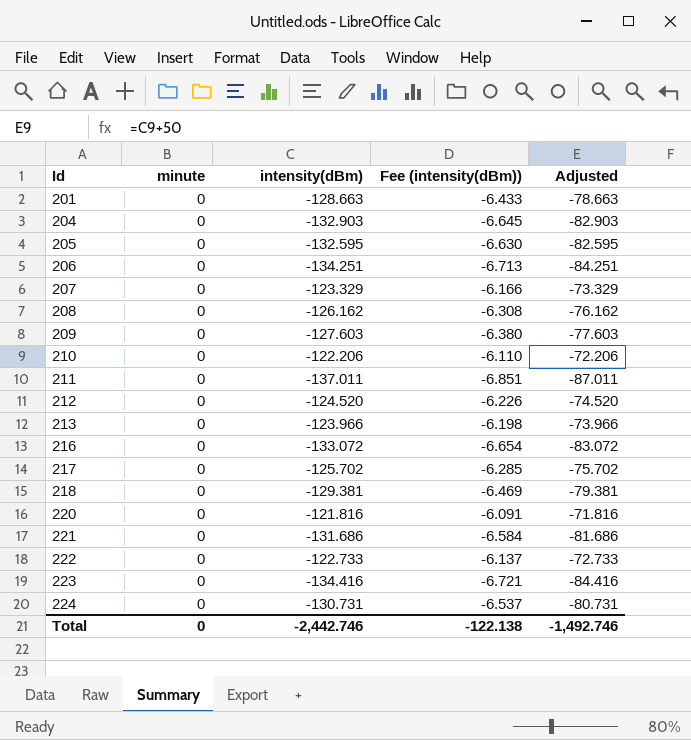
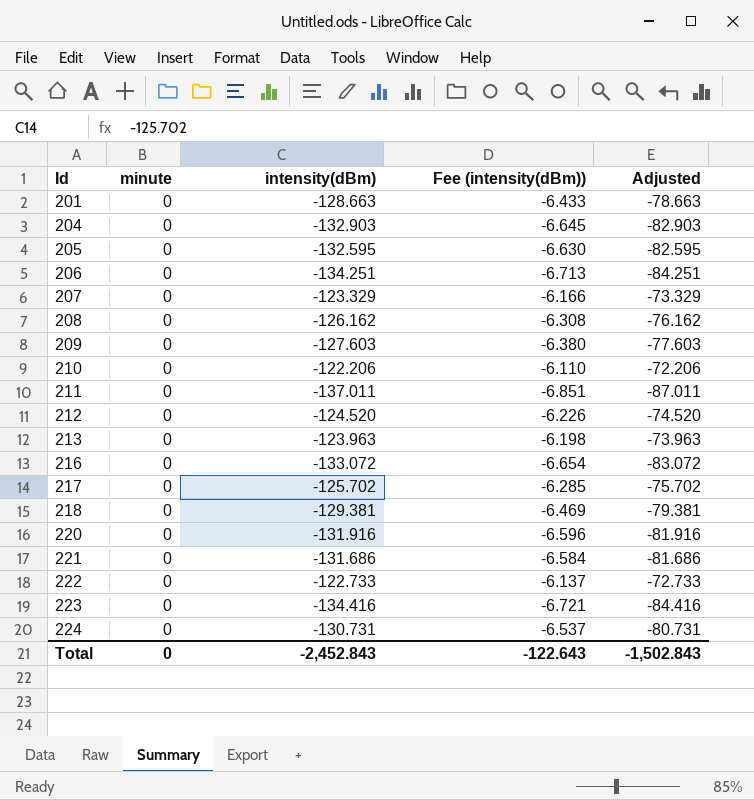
213 | intensity(dBm): -123.966 -> -123.963
213 | Adjusted: -73.966 -> -73.963
220 | intensity(dBm): -121.816 -> -131.916
220 | Fee (intensity(dBm)): -6.091 -> -6.596
220 | Adjusted: -71.816 -> -81.916
Total | intensity(dBm): -2,442.746 -> -2,452.843
Total | Fee (intensity(dBm)): -122.138 -> -122.643
Total | Adjusted: -1,492.746 -> -1,502.843

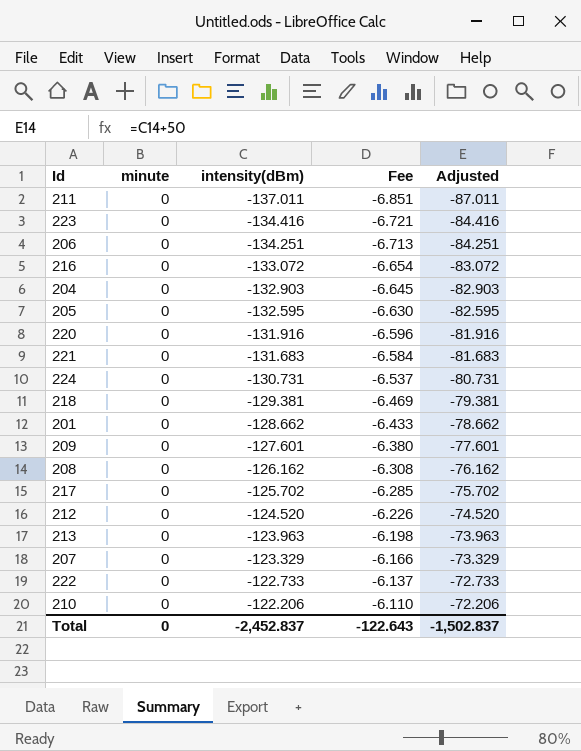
row order: Id ascending -> intensity(dBm) ascending
column name: Fee (intensity(dBm)) -> Fee
221 | intensity(dBm): -131.686 -> -131.683
221 | Adjusted: -81.686 -> -81.683
201 | intensity(dBm): -128.663 -> -128.662
201 | Adjusted: -78.663 -> -78.662
209 | intensity(dBm): -127.603 -> -127.601
209 | Adjusted: -77.603 -> -77.601
Total | intensity(dBm): -2,452.843 -> -2,452.837
Total | Adjusted: -1,502.843 -> -1,502.837

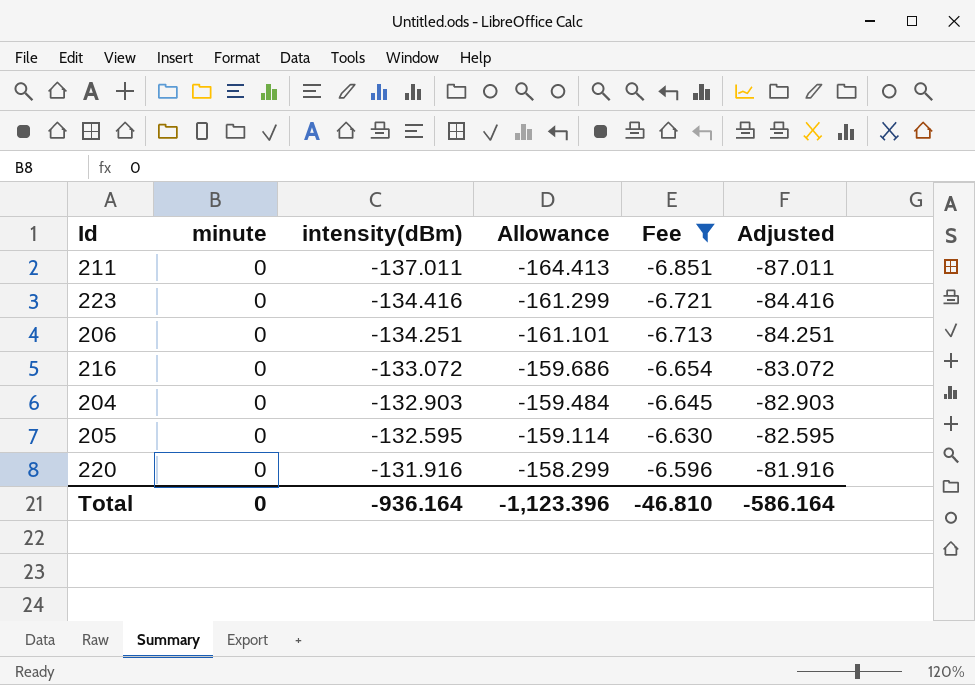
filter: none -> Fee <= -6.596
column Allowance | formula: none -> [intensity(dBm)] * 1.2
Total | intensity(dBm): -2,452.837 -> -936.164
Total | Fee: -122.643 -> -46.810
Total | Adjusted: -1,502.837 -> -586.164

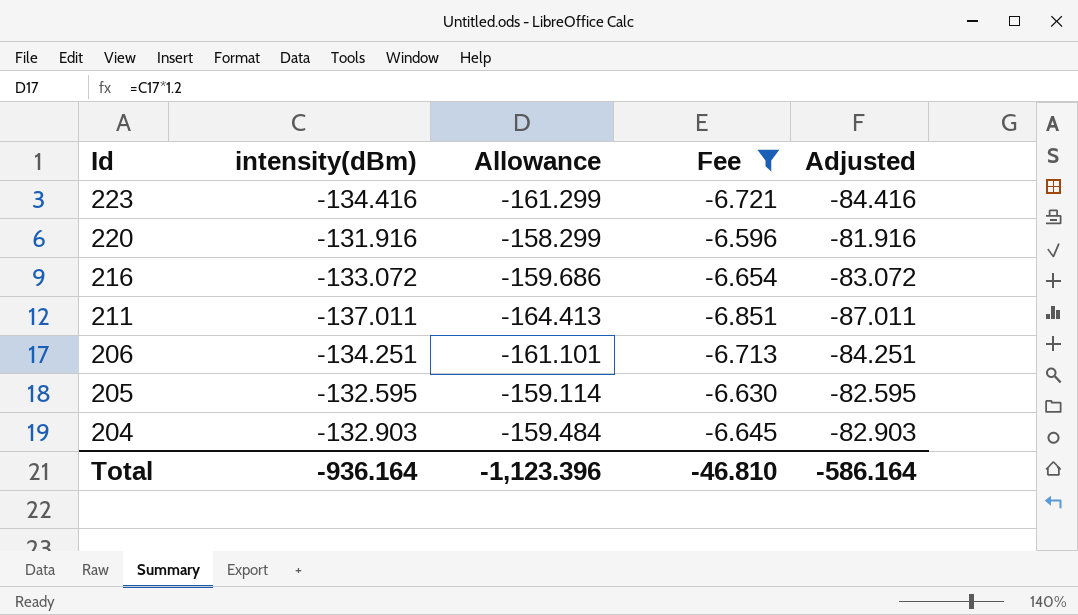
row order: intensity(dBm) ascending -> Id descending
column minute | position: 2 -> none

